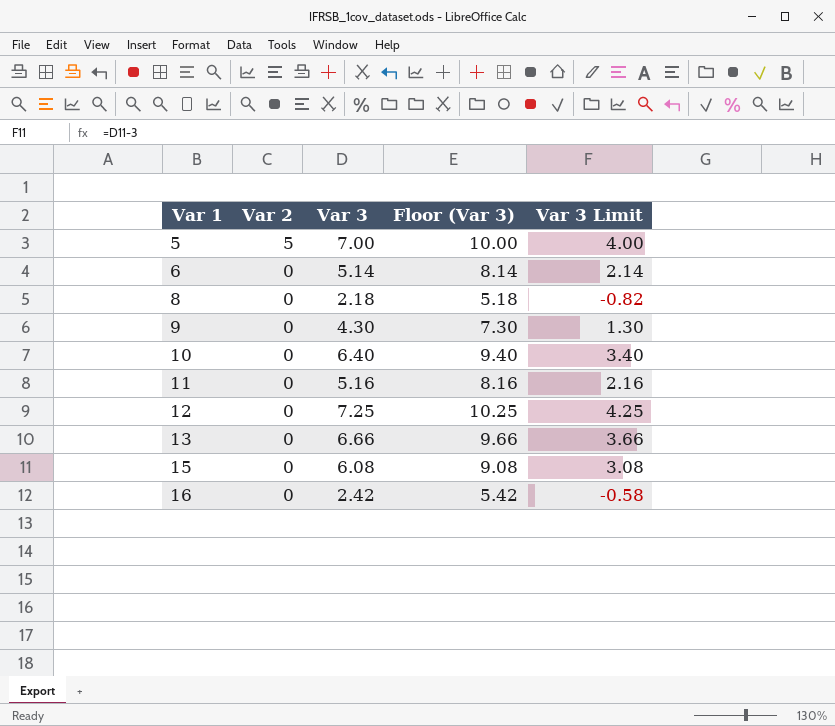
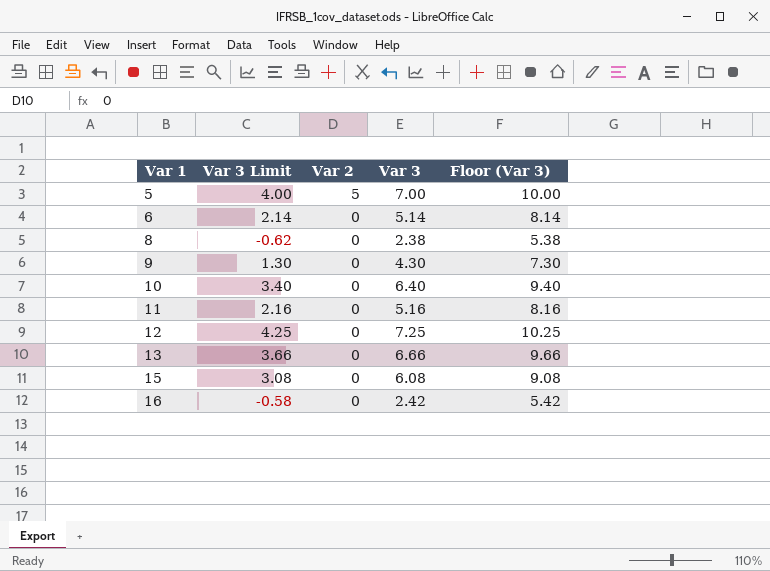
column Var 3 Limit | position: 5 -> 2
8 | Var 3 Limit: -0.82 -> -0.62
8 | Var 3: 2.18 -> 2.38
8 | Floor (Var 3): 5.18 -> 5.38

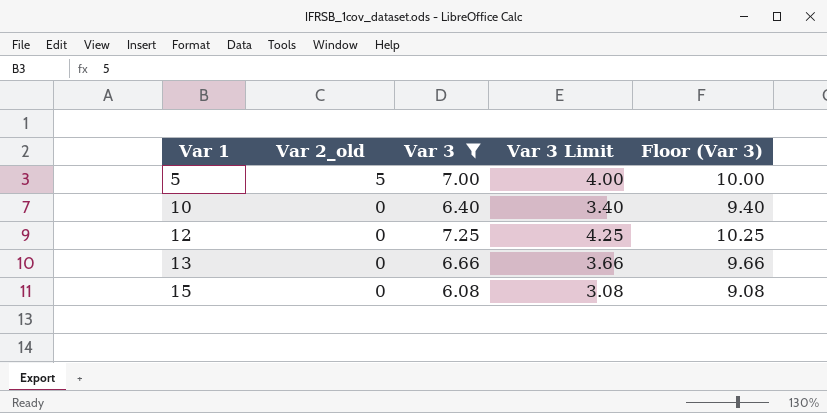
filter: none -> Var 3 >= 6.08
column name: Var 2 -> Var 2_old
column Var 3 Limit | position: 2 -> 4

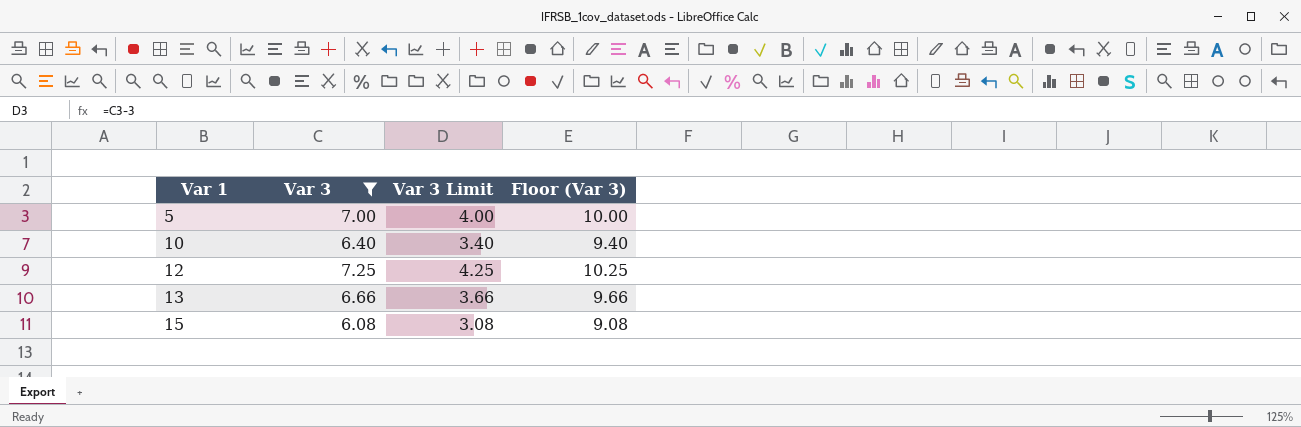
column Var 2_old | position: 2 -> none

